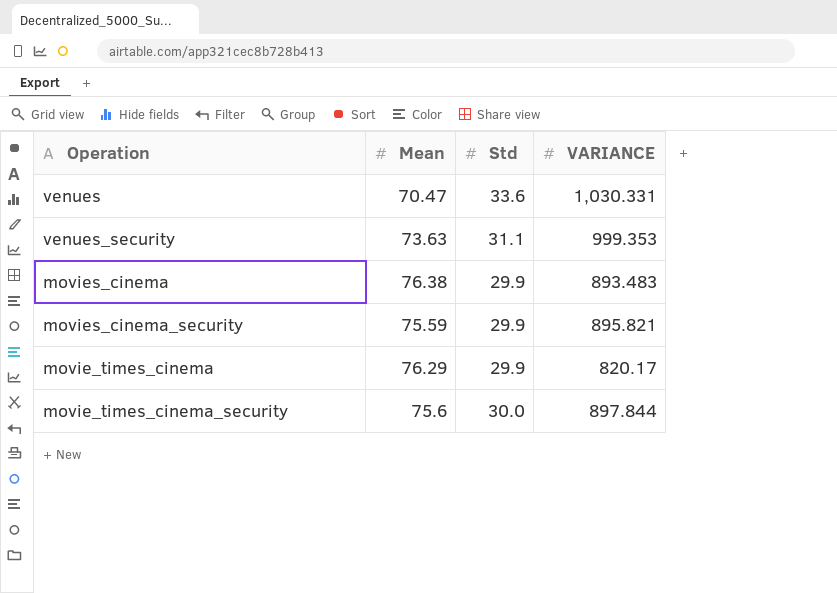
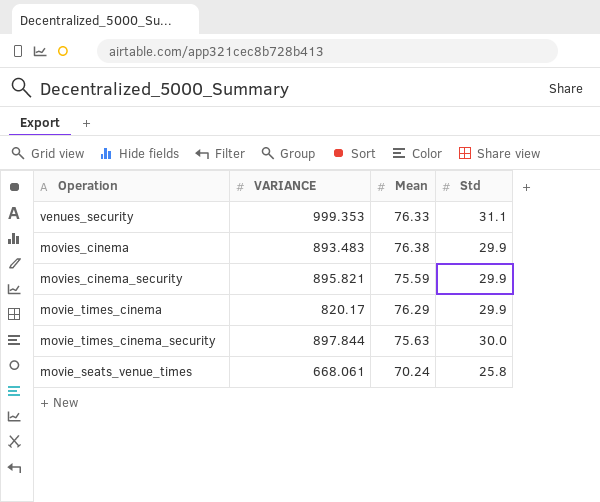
column VARIANCE | position: 4 -> 2
row venues: 70.47 | 33.6 | 1,030.331 -> none
venues_security | Mean: 73.63 -> 76.33
movie_times_cinema_security | Mean: 75.6 -> 75.63
row movie_seats_venue_times: none -> 668.061 | 70.24 | 25.8

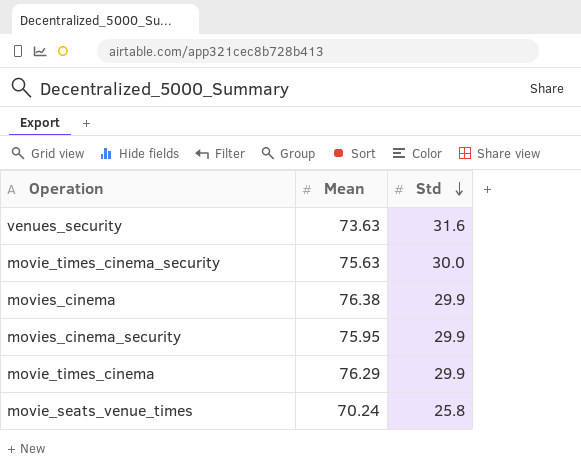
row order: none -> Std descending
column VARIANCE | position: 2 -> none
venues_security | Mean: 76.33 -> 73.63
venues_security | Std: 31.1 -> 31.6
movies_cinema_security | Mean: 75.59 -> 75.95

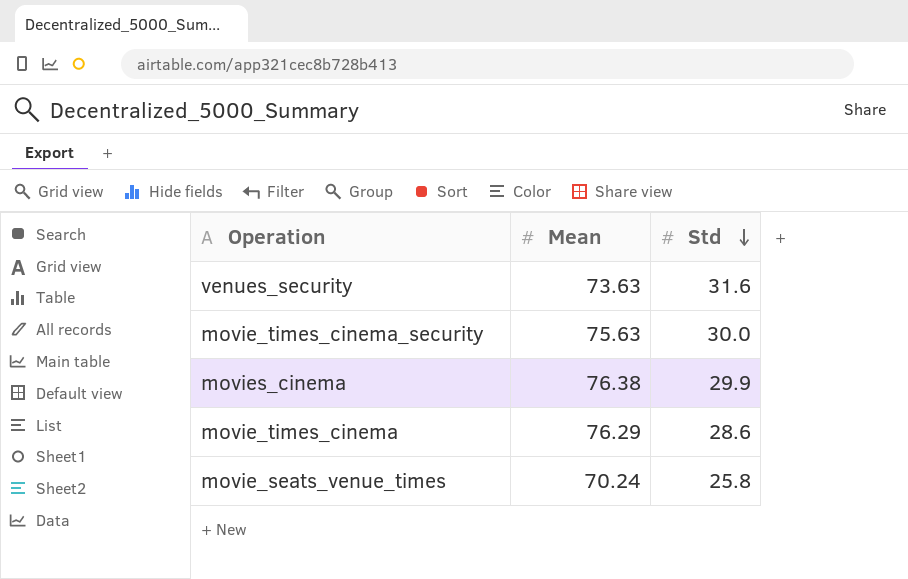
row movies_cinema_security: 75.95 | 29.9 -> none
movie_times_cinema | Std: 29.9 -> 28.6

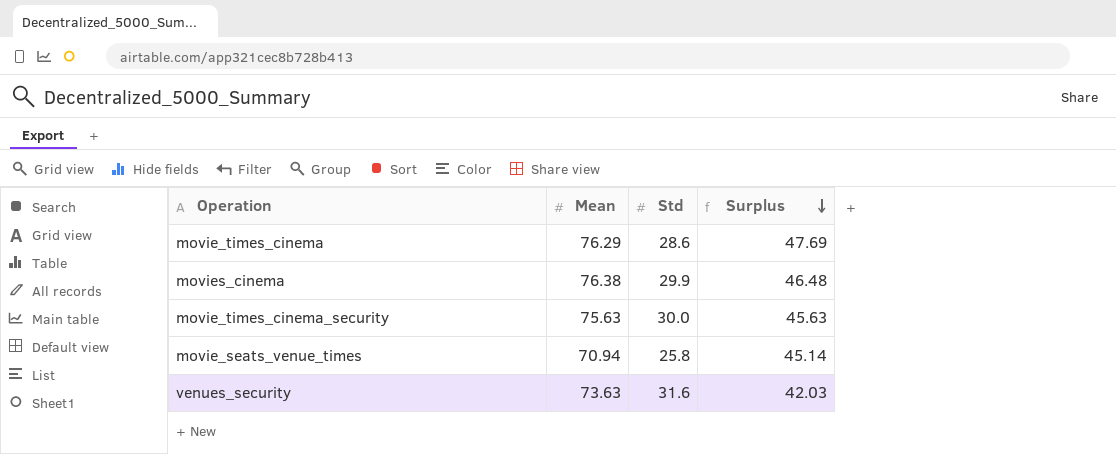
row order: Std descending -> Surplus descending
column Surplus | formula: none -> [Mean] - [Std]
movie_seats_venue_times | Mean: 70.24 -> 70.94

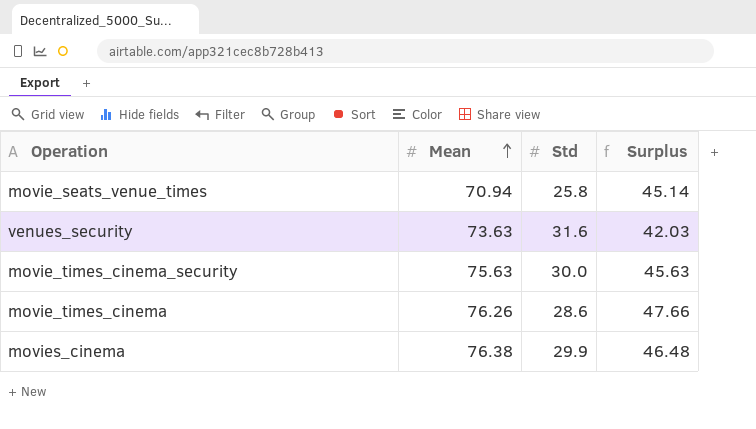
row order: Surplus descending -> Mean ascending
movie_times_cinema | Mean: 76.29 -> 76.26
movie_times_cinema | Surplus: 47.69 -> 47.66

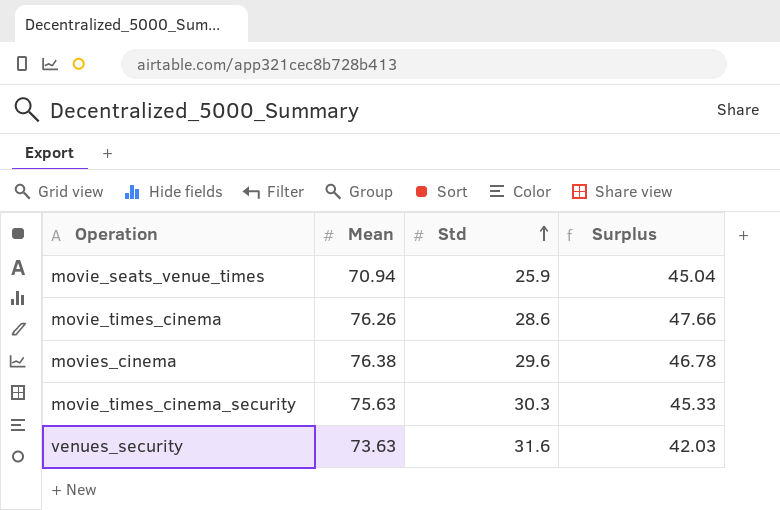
row order: Mean ascending -> Std ascending
movie_seats_venue_times | Std: 25.8 -> 25.9
movie_seats_venue_times | Surplus: 45.14 -> 45.04
movies_cinema | Std: 29.9 -> 29.6
movies_cinema | Surplus: 46.48 -> 46.78
movie_times_cinema_security | Std: 30.0 -> 30.3
movie_times_cinema_security | Surplus: 45.63 -> 45.33

